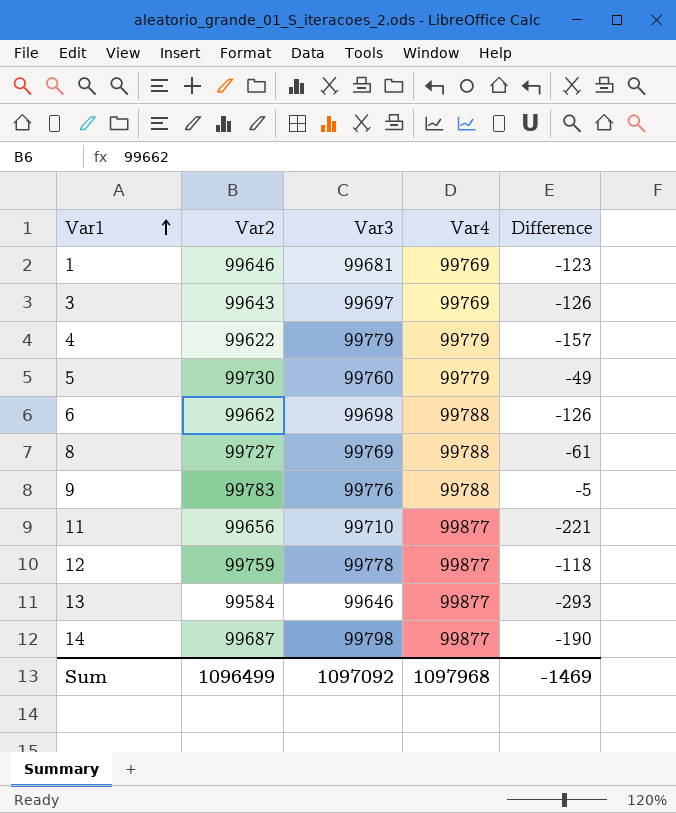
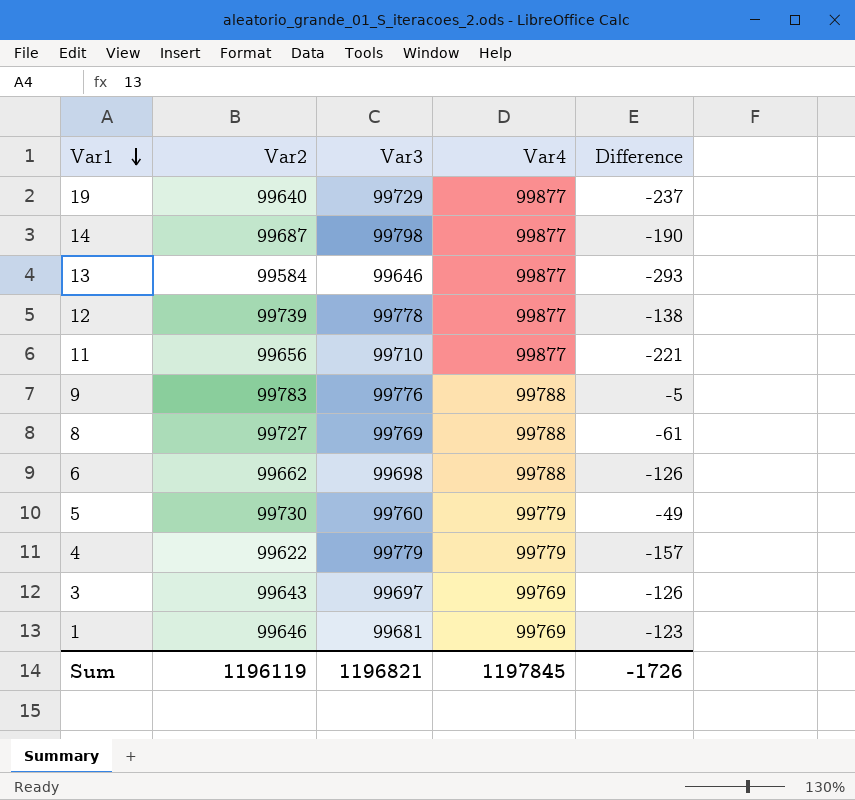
row order: Var1 ascending -> Var1 descending
row 19: none -> 99640 | 99729 | 99877 | -237
12 | Var2: 99759 -> 99739
12 | Difference: -118 -> -138
Sum | Var2: 1096499 -> 1196119
Sum | Var3: 1097092 -> 1196821
Sum | Var4: 1097968 -> 1197845
Sum | Difference: -1469 -> -1726

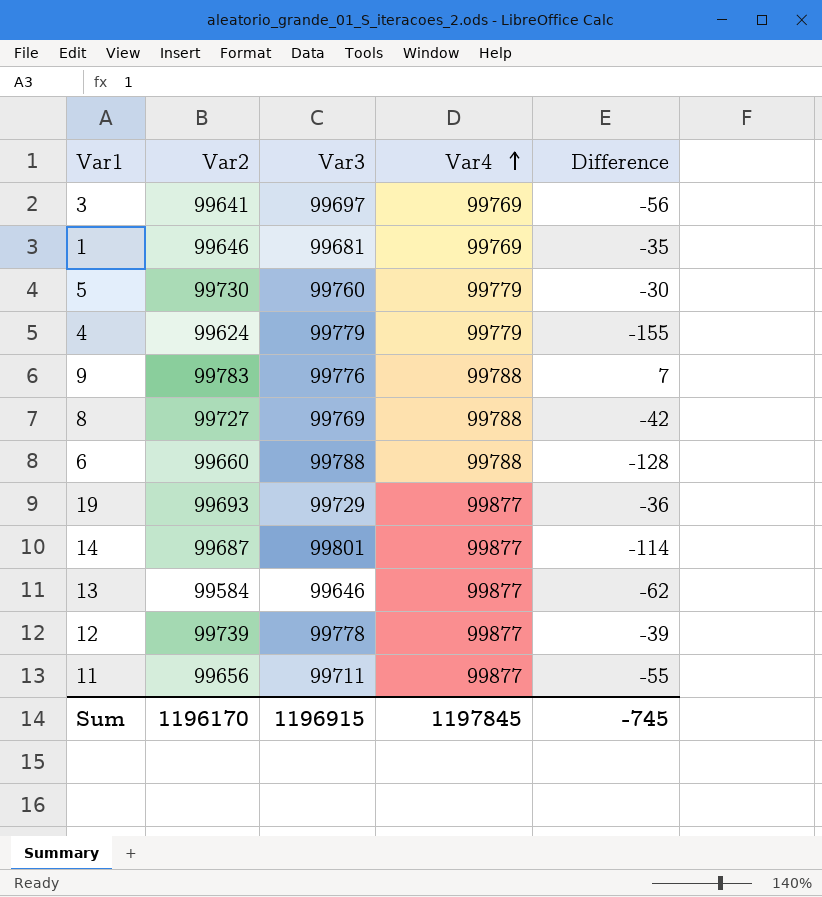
row order: Var1 descending -> Var4 ascending
column Difference | formula: [Var2] - [Var4] -> [Var2] - [Var3]
3 | Var2: 99643 -> 99641
4 | Var2: 99622 -> 99624
6 | Var2: 99662 -> 99660
6 | Var3: 99698 -> 99788
19 | Var2: 99640 -> 99693
14 | Var3: 99798 -> 99801
11 | Var3: 99710 -> 99711
Sum | Var2: 1196119 -> 1196170
Sum | Var3: 1196821 -> 1196915
Sum | Difference: -1726 -> -745

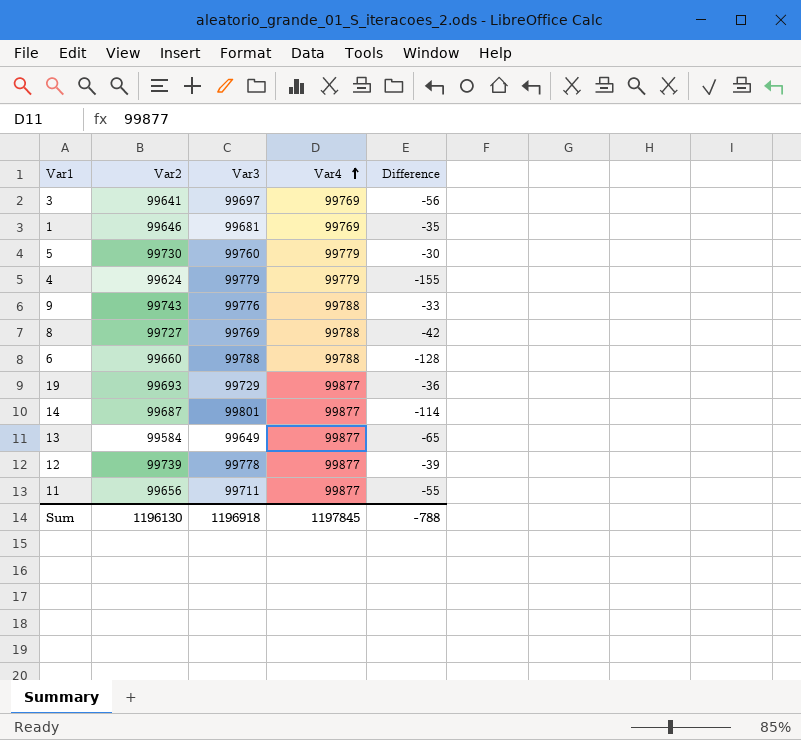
9 | Var2: 99783 -> 99743
9 | Difference: 7 -> -33
13 | Var3: 99646 -> 99649
13 | Difference: -62 -> -65
Sum | Var2: 1196170 -> 1196130
Sum | Var3: 1196915 -> 1196918
Sum | Difference: -745 -> -788

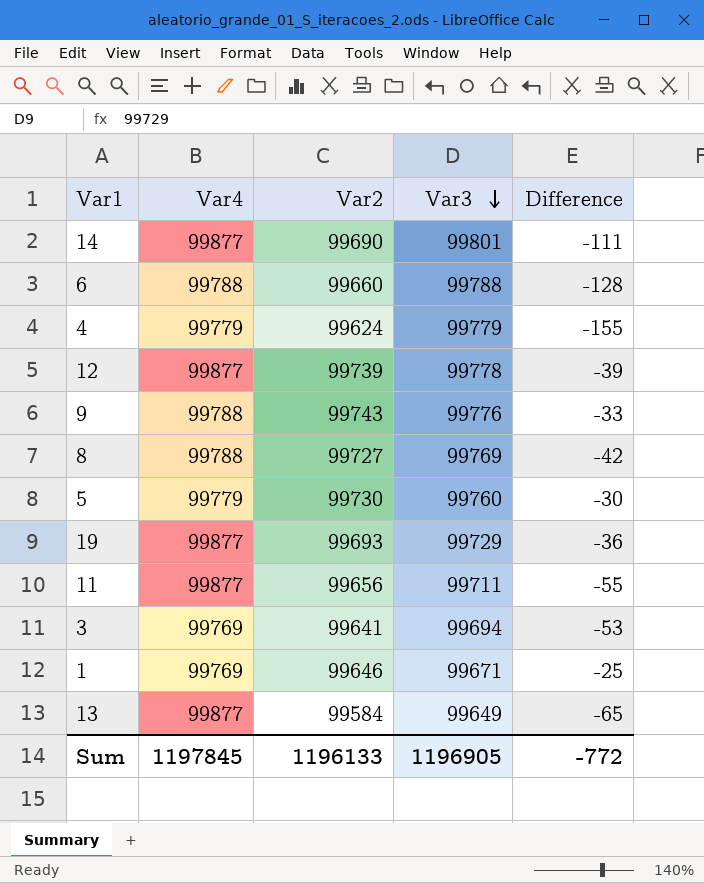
row order: Var4 ascending -> Var3 descending
column Var4 | position: 4 -> 2
14 | Var2: 99687 -> 99690
14 | Difference: -114 -> -111
3 | Var3: 99697 -> 99694
3 | Difference: -56 -> -53
1 | Var3: 99681 -> 99671
1 | Difference: -35 -> -25
Sum | Var2: 1196130 -> 1196133
Sum | Var3: 1196918 -> 1196905
Sum | Difference: -788 -> -772

